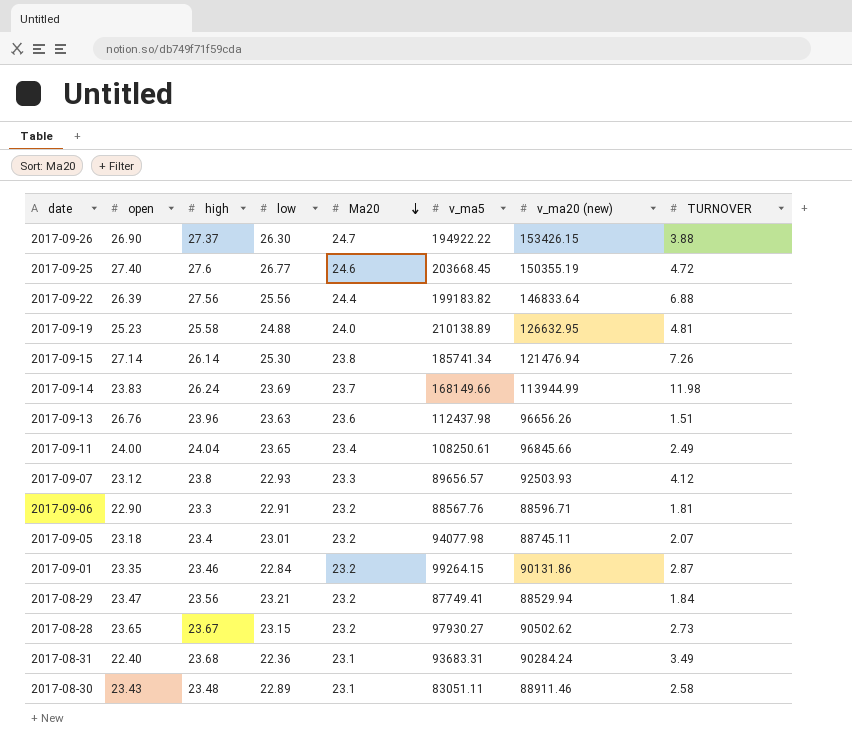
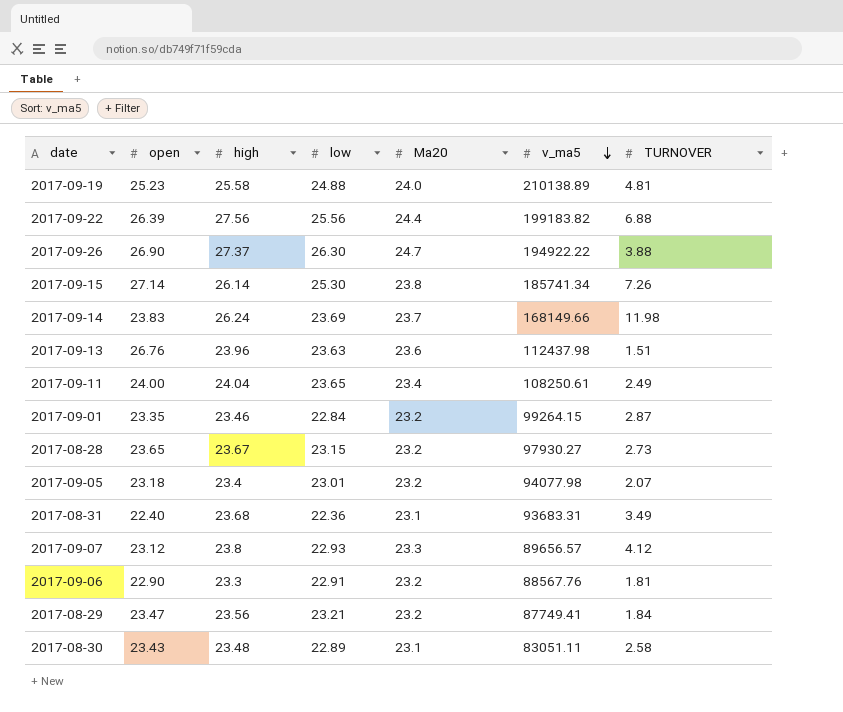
row order: Ma20 descending -> v_ma5 descending
column v_ma20 (new) | position: 7 -> none
row 2017-09-25: 27.40 | 27.6 | 26.77 | 24.6 | 203668.45 | 150355.19 | 4.72 -> none

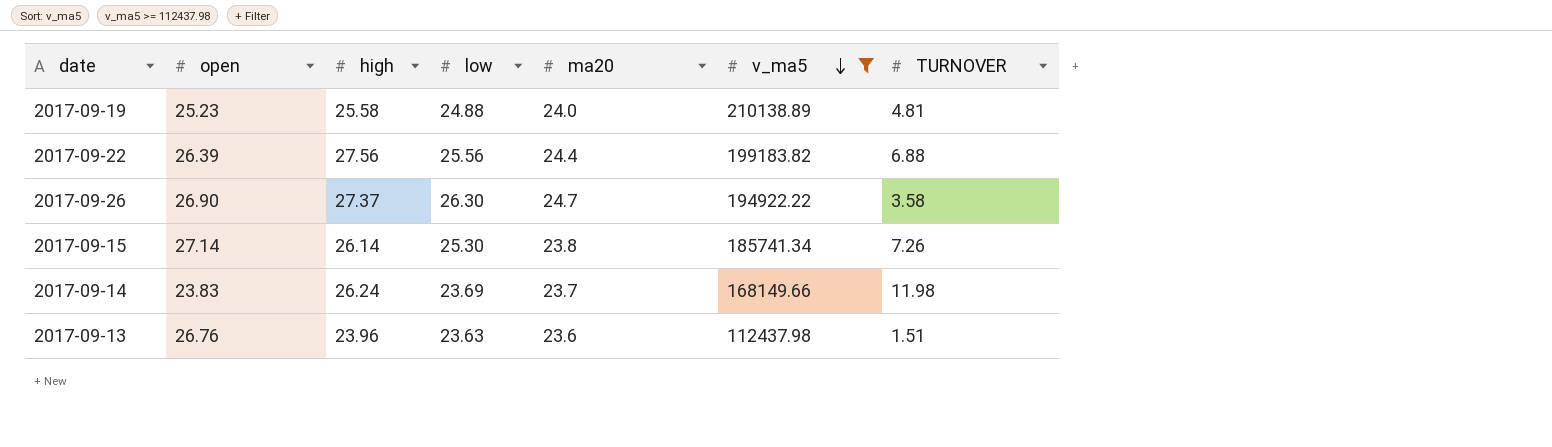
filter: none -> v_ma5 >= 112437.98
column name: Ma20 -> ma20
2017-09-26 | TURNOVER: 3.88 -> 3.58

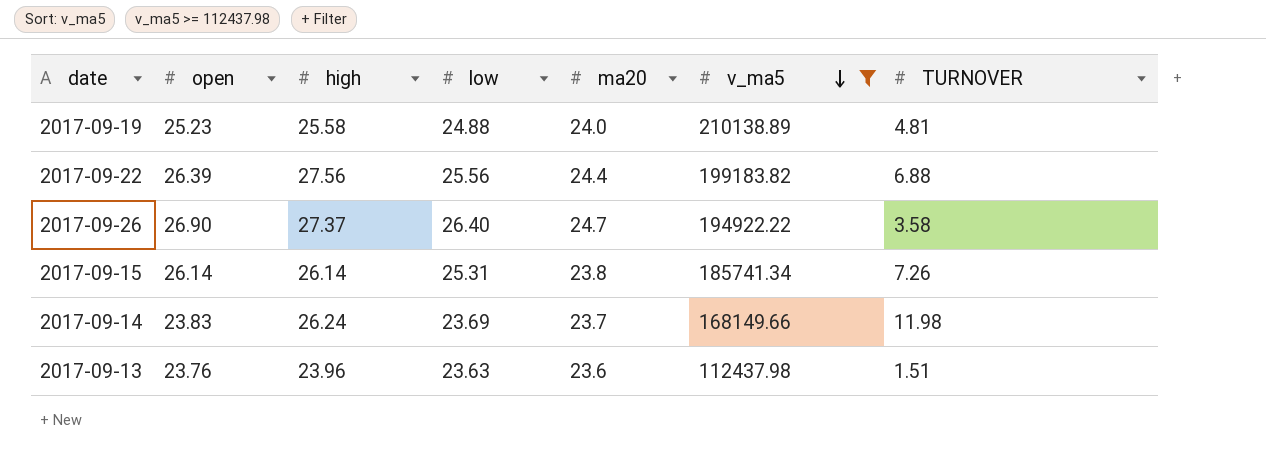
2017-09-26 | low: 26.30 -> 26.40
2017-09-15 | open: 27.14 -> 26.14
2017-09-15 | low: 25.30 -> 25.31
2017-09-13 | open: 26.76 -> 23.76

